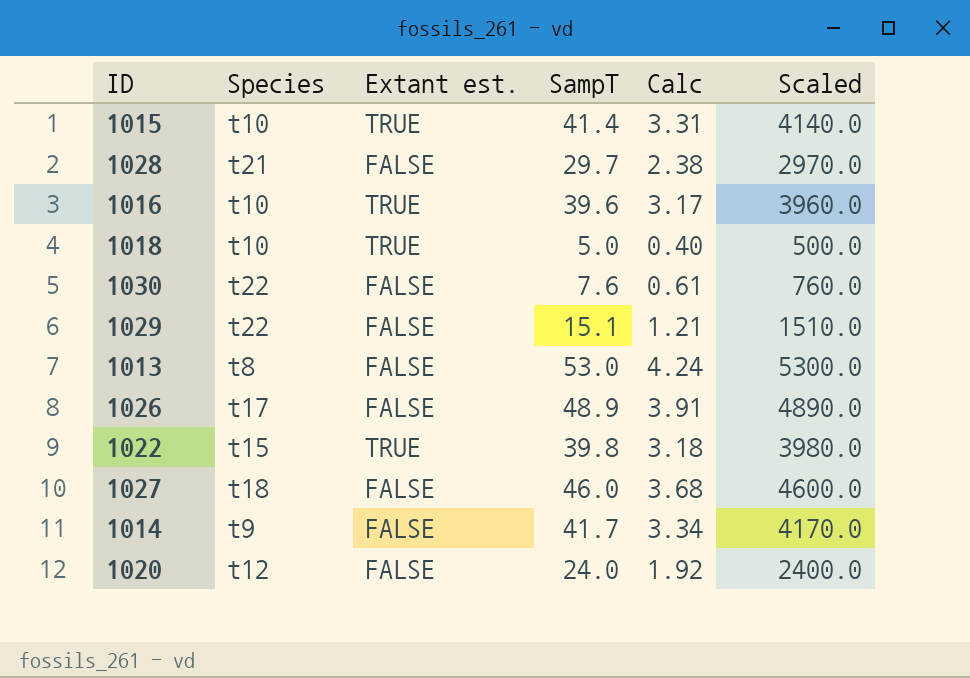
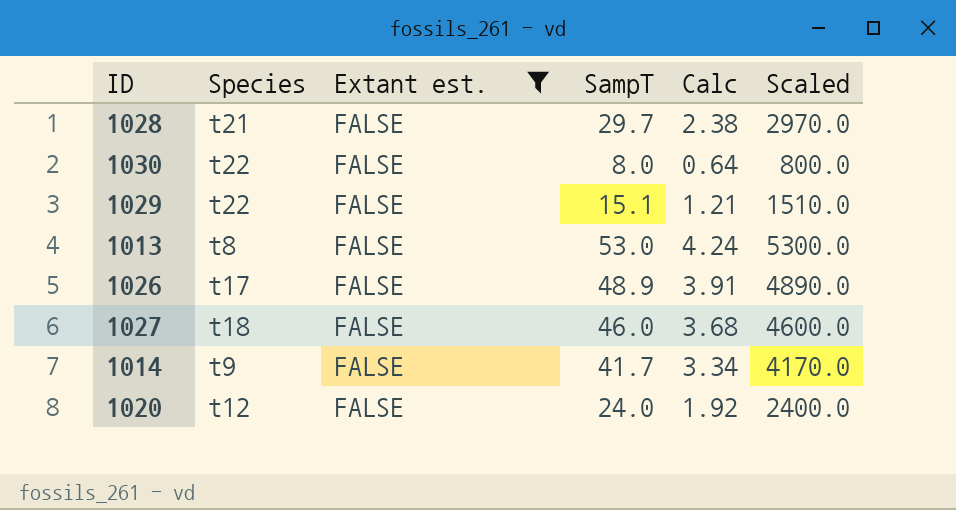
filter: none -> Extant est. = FALSE
1030 | SampT: 7.6 -> 8.0
1030 | Calc: 0.61 -> 0.64
1030 | Scaled: 760.0 -> 800.0

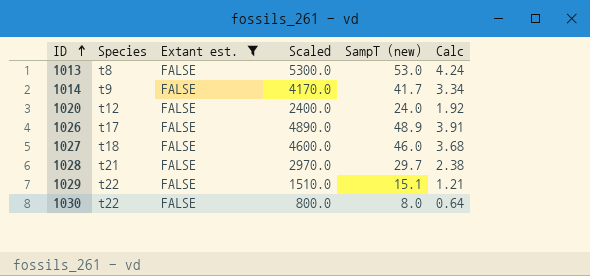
row order: none -> ID ascending
column Scaled | position: 6 -> 4
column name: SampT -> SampT (new)

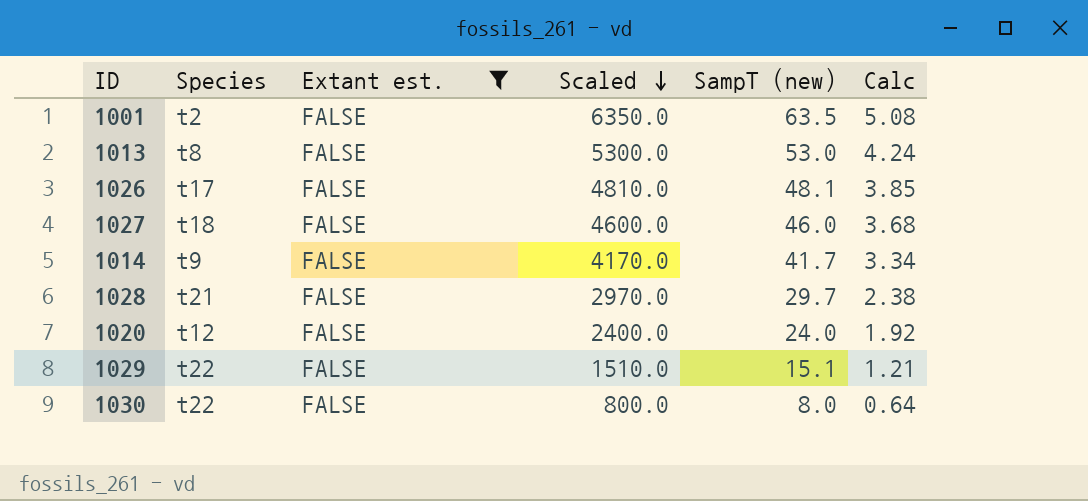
row order: ID ascending -> Scaled descending
row 1001: none -> t2 | FALSE | 6350.0 | 63.5 | 5.08
1026 | Scaled: 4890.0 -> 4810.0
1026 | SampT (new): 48.9 -> 48.1
1026 | Calc: 3.91 -> 3.85

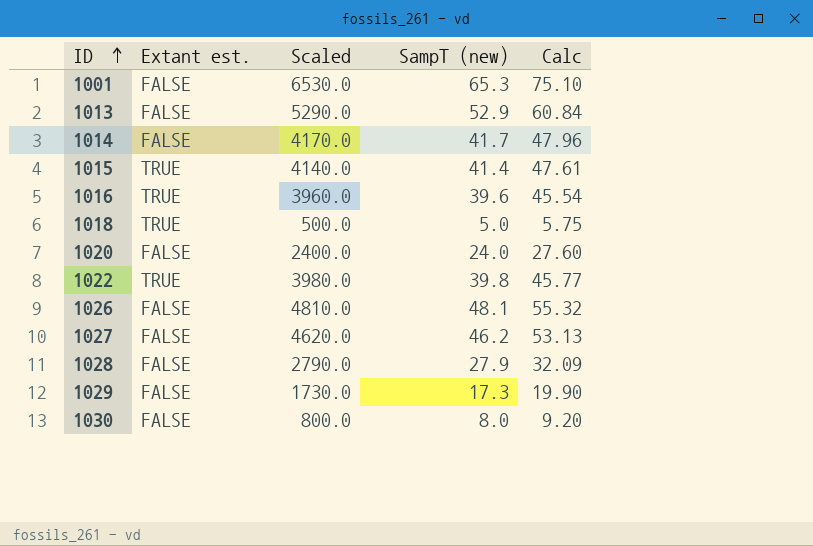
filter: Extant est. = FALSE -> none
row order: Scaled descending -> ID ascending
column Species | position: 2 -> none
column Calc | formula: [SampT (new)] * 0.08 -> [SampT (new)] * 1.15
1001 | Scaled: 6350.0 -> 6530.0
1001 | SampT (new): 63.5 -> 65.3
1013 | Scaled: 5300.0 -> 5290.0
1013 | SampT (new): 53.0 -> 52.9
1027 | Scaled: 4600.0 -> 4620.0
1027 | SampT (new): 46.0 -> 46.2
1028 | Scaled: 2970.0 -> 2790.0
1028 | SampT (new): 29.7 -> 27.9
1029 | Scaled: 1510.0 -> 1730.0
1029 | SampT (new): 15.1 -> 17.3

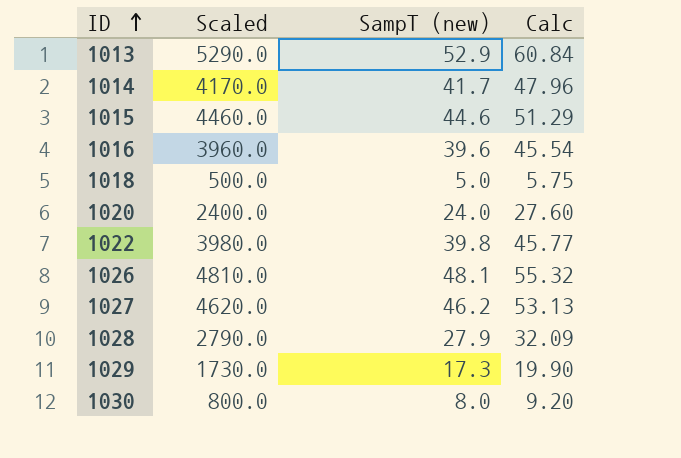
column Extant est. | position: 2 -> none
row 1001: FALSE | 6530.0 | 65.3 | 75.10 -> none
1015 | Scaled: 4140.0 -> 4460.0
1015 | SampT (new): 41.4 -> 44.6
1015 | Calc: 47.61 -> 51.29

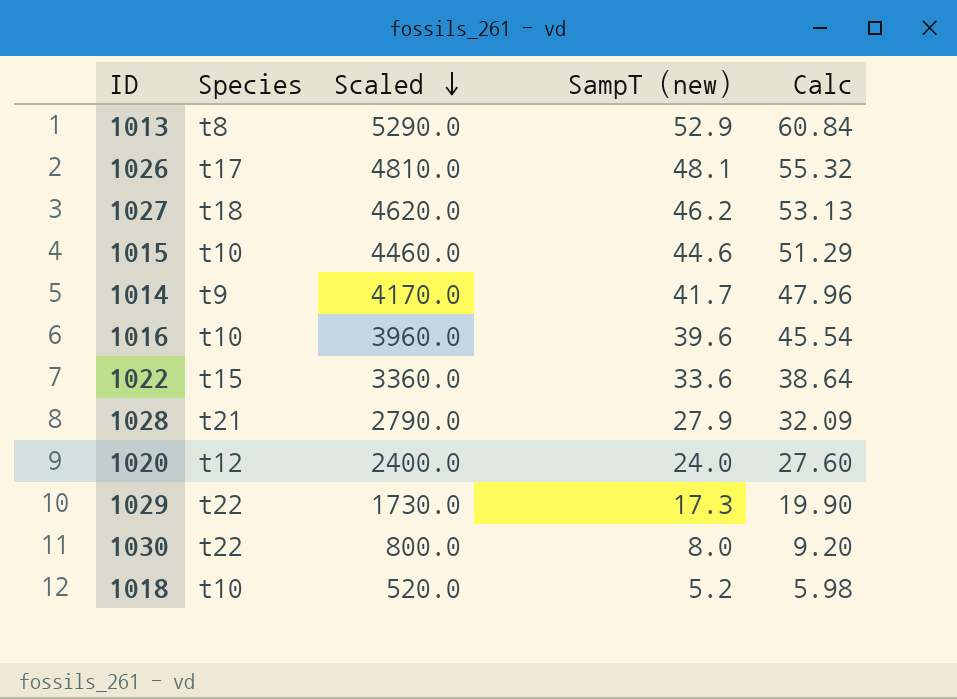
row order: ID ascending -> Scaled descending
column Species | position: none -> 2
1022 | Scaled: 3980.0 -> 3360.0
1022 | SampT (new): 39.8 -> 33.6
1022 | Calc: 45.77 -> 38.64
1018 | Scaled: 500.0 -> 520.0
1018 | SampT (new): 5.0 -> 5.2
1018 | Calc: 5.75 -> 5.98

